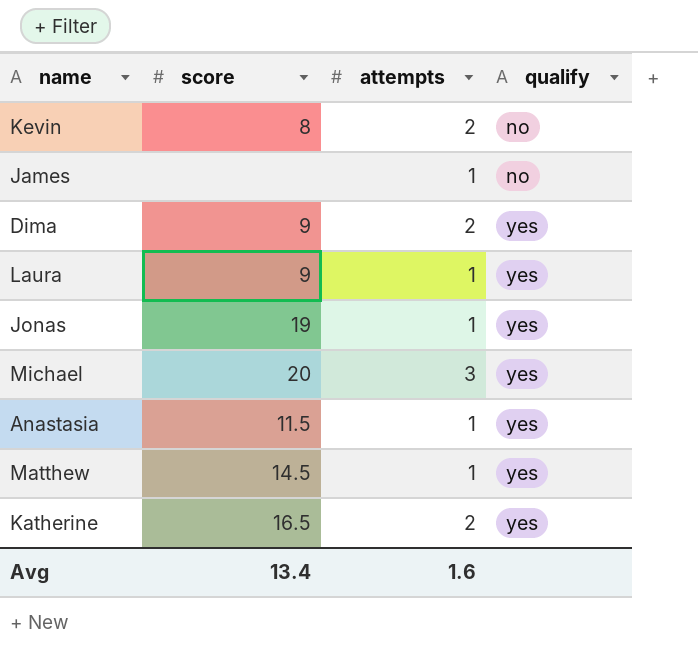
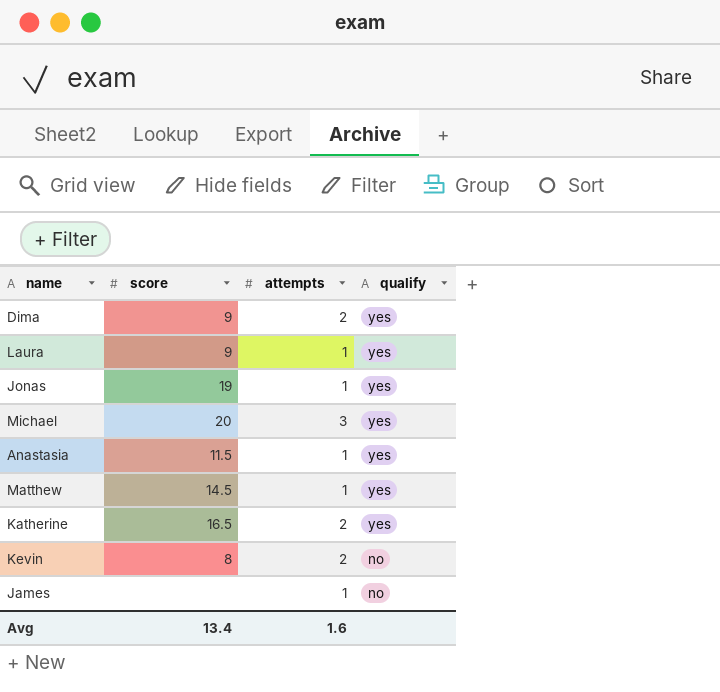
row order: qualify ascending -> qualify descending

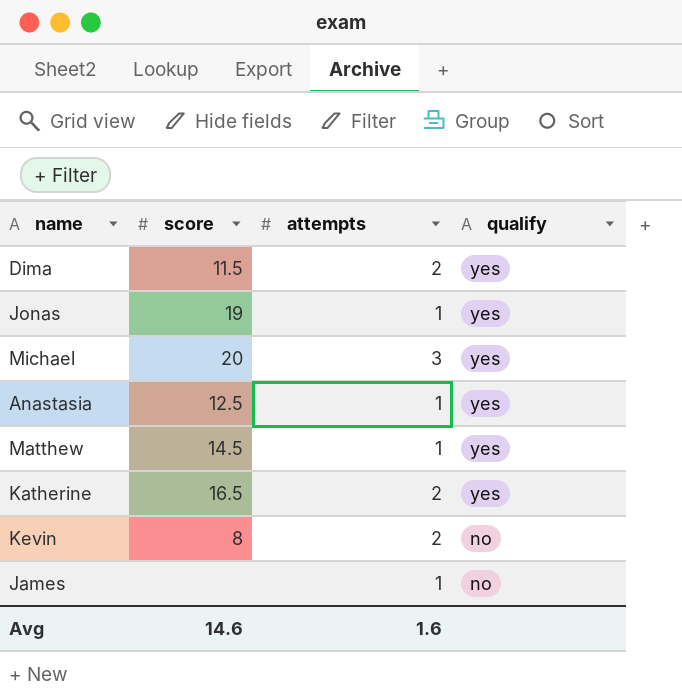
row Laura: 9 | 1 | yes -> none
Dima | score: 9 -> 11.5
Anastasia | score: 11.5 -> 12.5
Avg | score: 13.4 -> 14.6

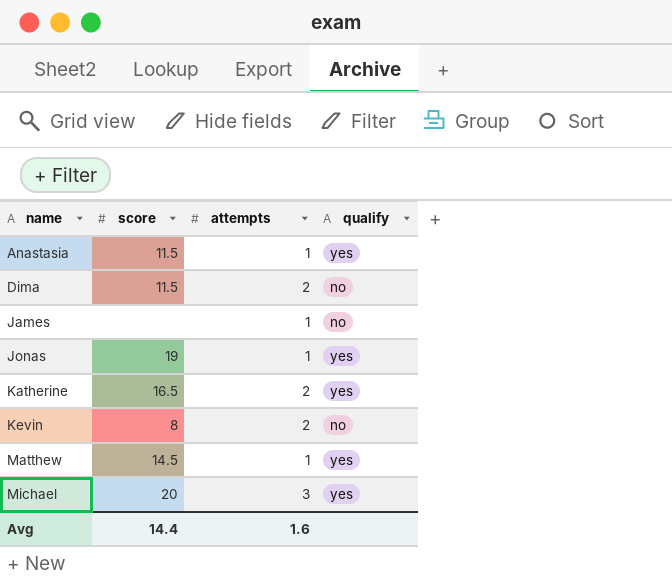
row order: qualify descending -> name ascending
Anastasia | score: 12.5 -> 11.5
Dima | qualify: yes -> no
Avg | score: 14.6 -> 14.4

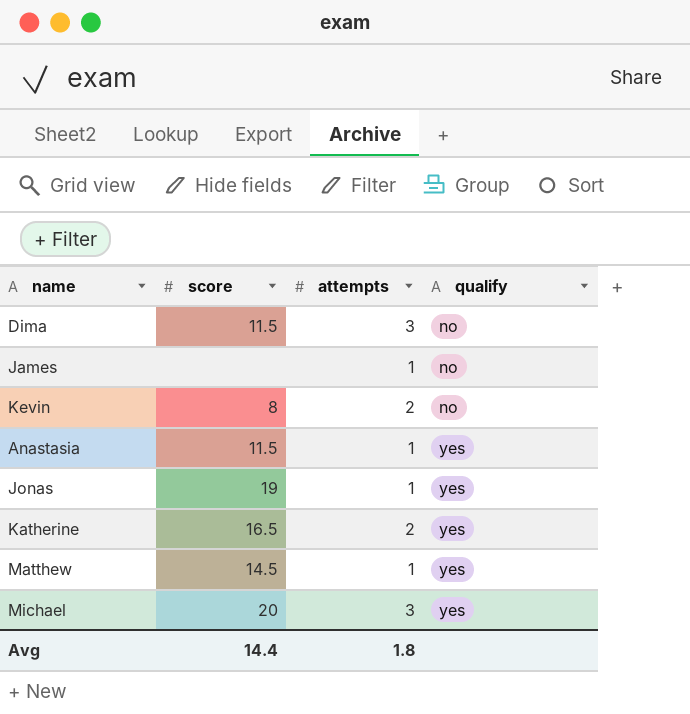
row order: name ascending -> qualify ascending
Dima | attempts: 2 -> 3
Avg | attempts: 1.6 -> 1.8

